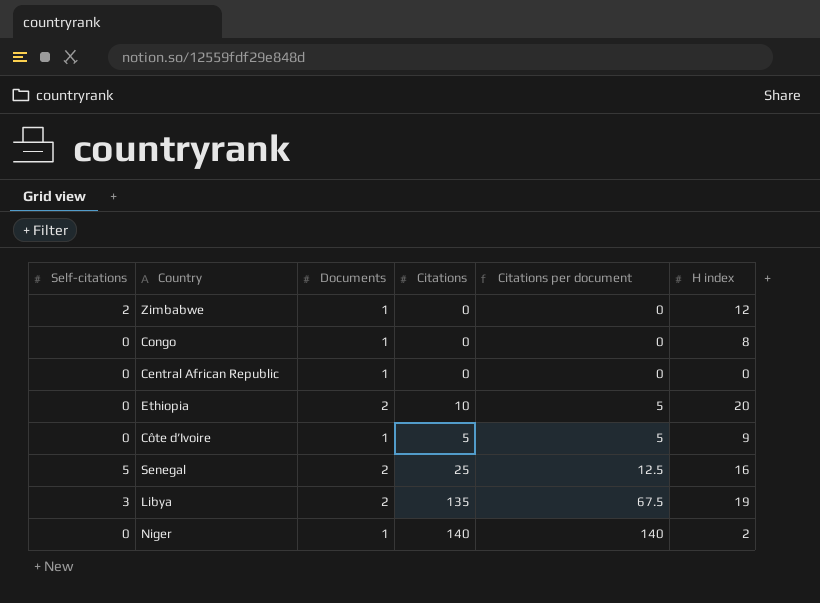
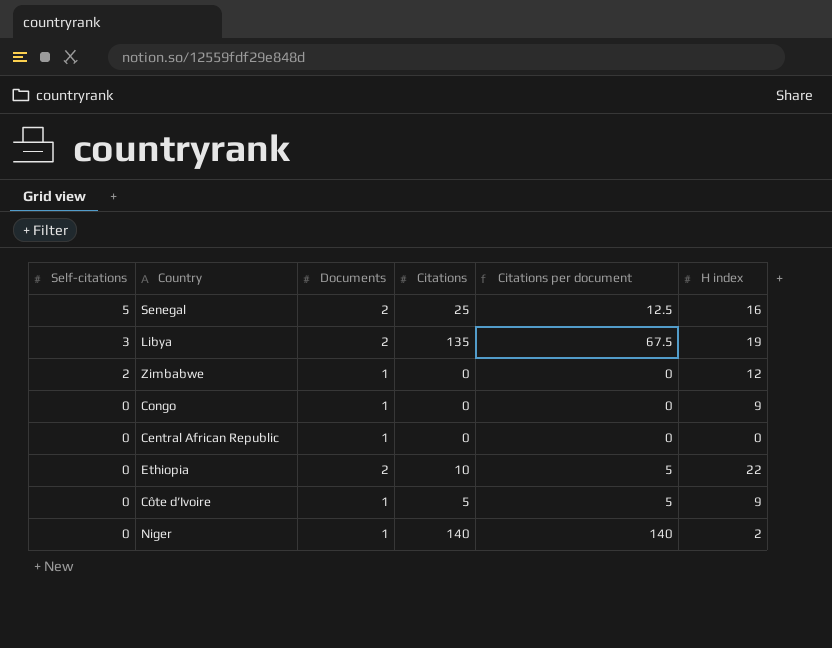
row order: Citations per document ascending -> Self-citations descending
Congo | H index: 8 -> 9
Ethiopia | H index: 20 -> 22

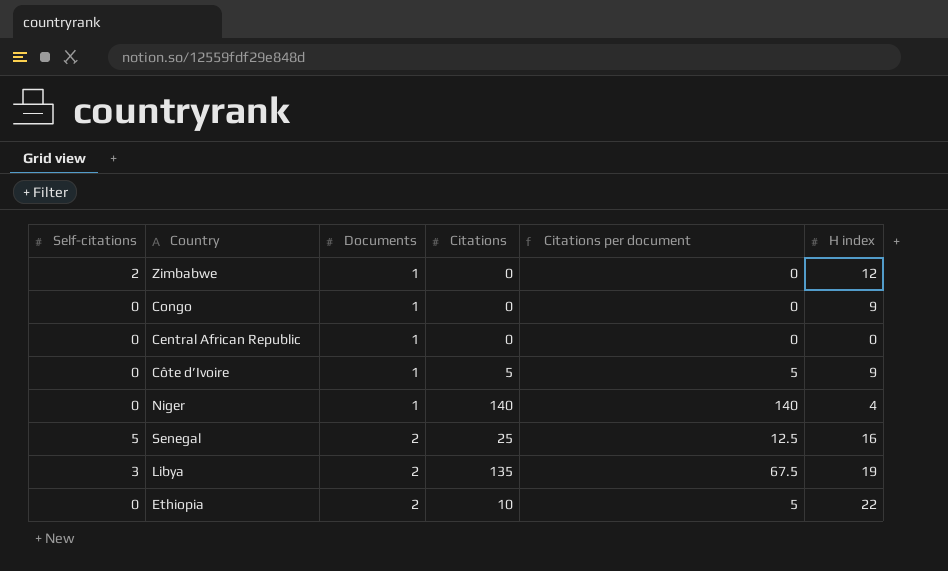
row order: Self-citations descending -> Documents ascending
Niger | H index: 2 -> 4

